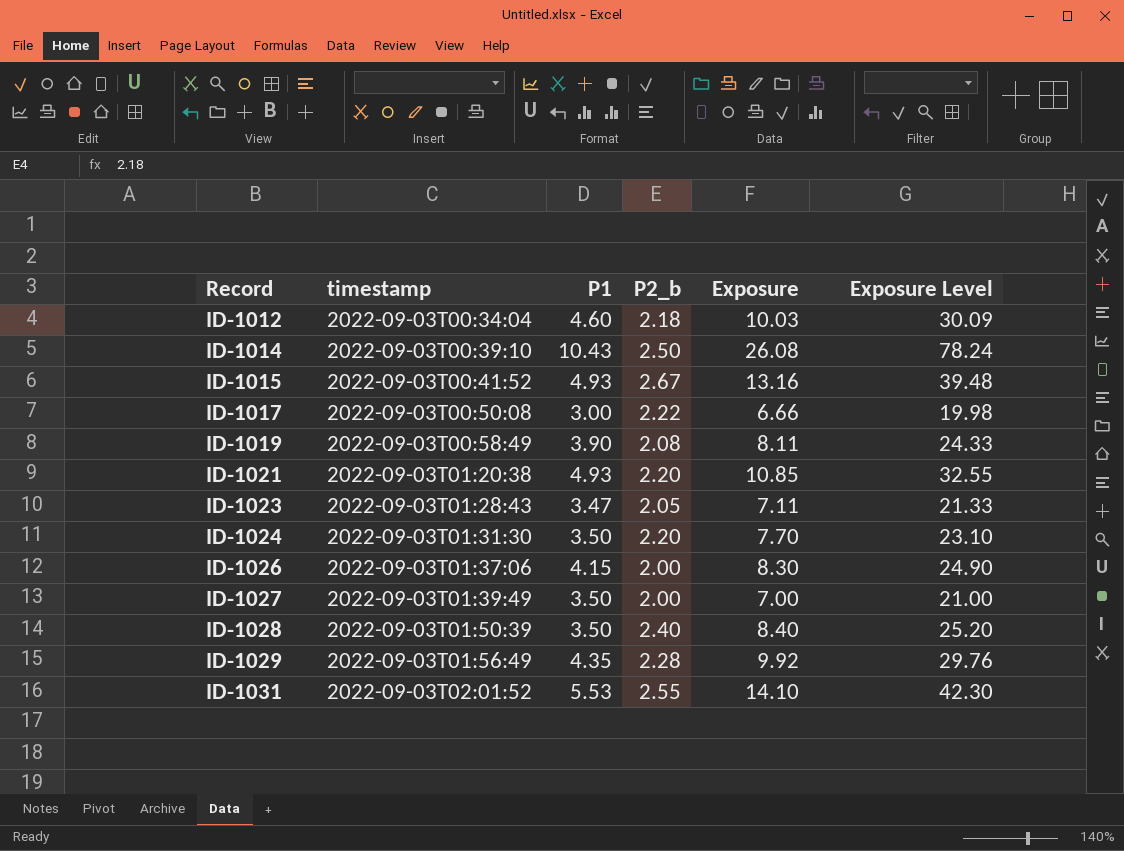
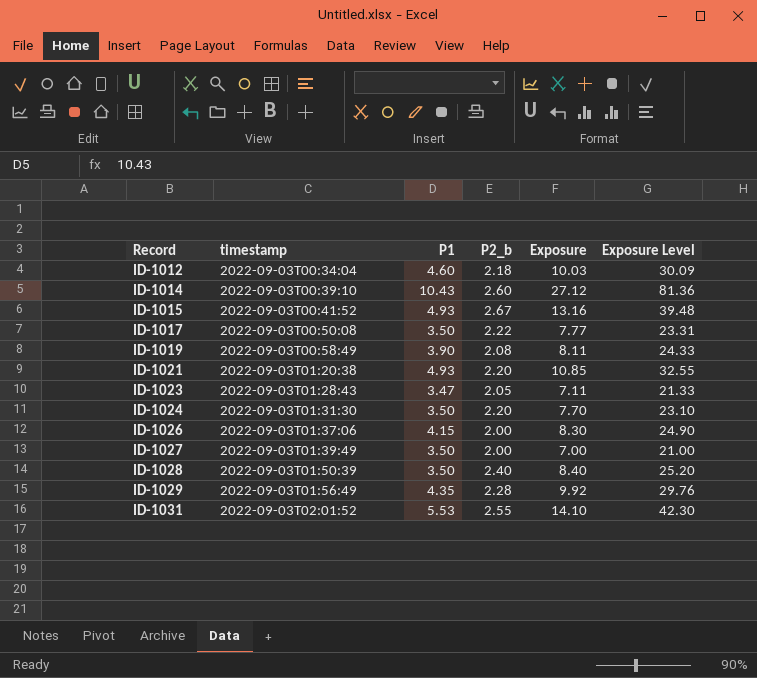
ID-1014 | P2_b: 2.50 -> 2.60
ID-1014 | Exposure: 26.08 -> 27.12
ID-1014 | Exposure Level: 78.24 -> 81.36
ID-1017 | P1: 3.00 -> 3.50
ID-1017 | Exposure: 6.66 -> 7.77
ID-1017 | Exposure Level: 19.98 -> 23.31

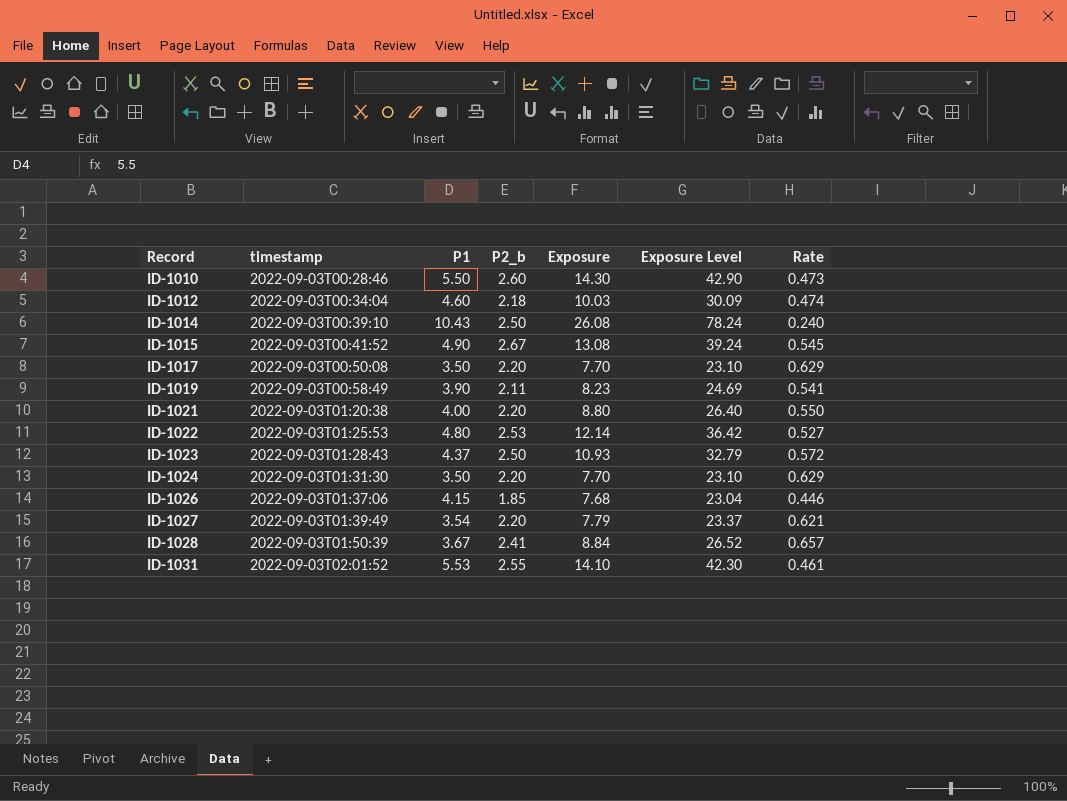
column Rate | formula: none -> [P2_b] / [P1]
row ID-1029: 2022-09-03T01:56:49 | 4.35 | 2.28 | 9.92 | 29.76 -> none
row ID-1010: none -> 2022-09-03T00:28:46 | 5.50 | 2.60 | 14.30 | 42.90 | 0.473
ID-1014 | P2_b: 2.60 -> 2.50
ID-1014 | Exposure: 27.12 -> 26.08
ID-1014 | Exposure Level: 81.36 -> 78.24
ID-1015 | P1: 4.93 -> 4.90
ID-1015 | Exposure: 13.16 -> 13.08
ID-1015 | Exposure Level: 39.48 -> 39.24
ID-1017 | P2_b: 2.22 -> 2.20
ID-1017 | Exposure: 7.77 -> 7.70
ID-1017 | Exposure Level: 23.31 -> 23.10
ID-1019 | P2_b: 2.08 -> 2.11
ID-1019 | Exposure: 8.11 -> 8.23
ID-1019 | Exposure Level: 24.33 -> 24.69
ID-1021 | P1: 4.93 -> 4.00
ID-1021 | Exposure: 10.85 -> 8.80
ID-1021 | Exposure Level: 32.55 -> 26.40
row ID-1022: none -> 2022-09-03T01:25:53 | 4.80 | 2.53 | 12.14 | 36.42 | 0.527
ID-1023 | P1: 3.47 -> 4.37
ID-1023 | P2_b: 2.05 -> 2.50
ID-1023 | Exposure: 7.11 -> 10.93
ID-1023 | Exposure Level: 21.33 -> 32.79
ID-1026 | P2_b: 2.00 -> 1.85
ID-1026 | Exposure: 8.30 -> 7.68
ID-1026 | Exposure Level: 24.90 -> 23.04
ID-1027 | P1: 3.50 -> 3.54
ID-1027 | P2_b: 2.00 -> 2.20
ID-1027 | Exposure: 7.00 -> 7.79
ID-1027 | Exposure Level: 21.00 -> 23.37
ID-1028 | P1: 3.50 -> 3.67
ID-1028 | P2_b: 2.40 -> 2.41
ID-1028 | Exposure: 8.40 -> 8.84
ID-1028 | Exposure Level: 25.20 -> 26.52

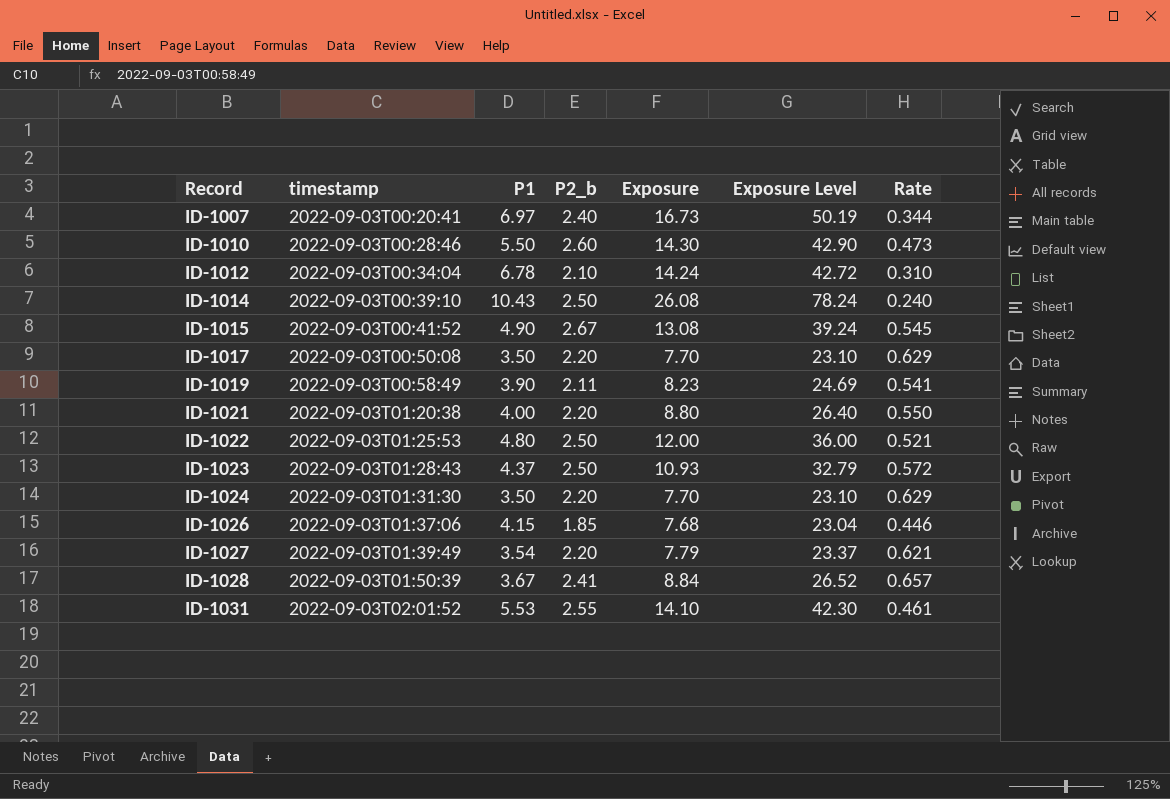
row ID-1007: none -> 2022-09-03T00:20:41 | 6.97 | 2.40 | 16.73 | 50.19 | 0.344
ID-1012 | P1: 4.60 -> 6.78
ID-1012 | P2_b: 2.18 -> 2.10
ID-1012 | Exposure: 10.03 -> 14.24
ID-1012 | Exposure Level: 30.09 -> 42.72
ID-1012 | Rate: 0.474 -> 0.310
ID-1022 | P2_b: 2.53 -> 2.50
ID-1022 | Exposure: 12.14 -> 12.00
ID-1022 | Exposure Level: 36.42 -> 36.00
ID-1022 | Rate: 0.527 -> 0.521

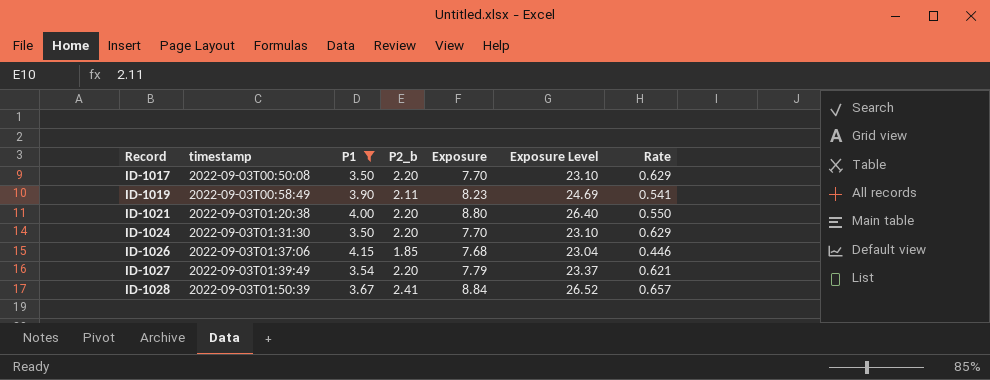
filter: none -> P1 <= 4.15

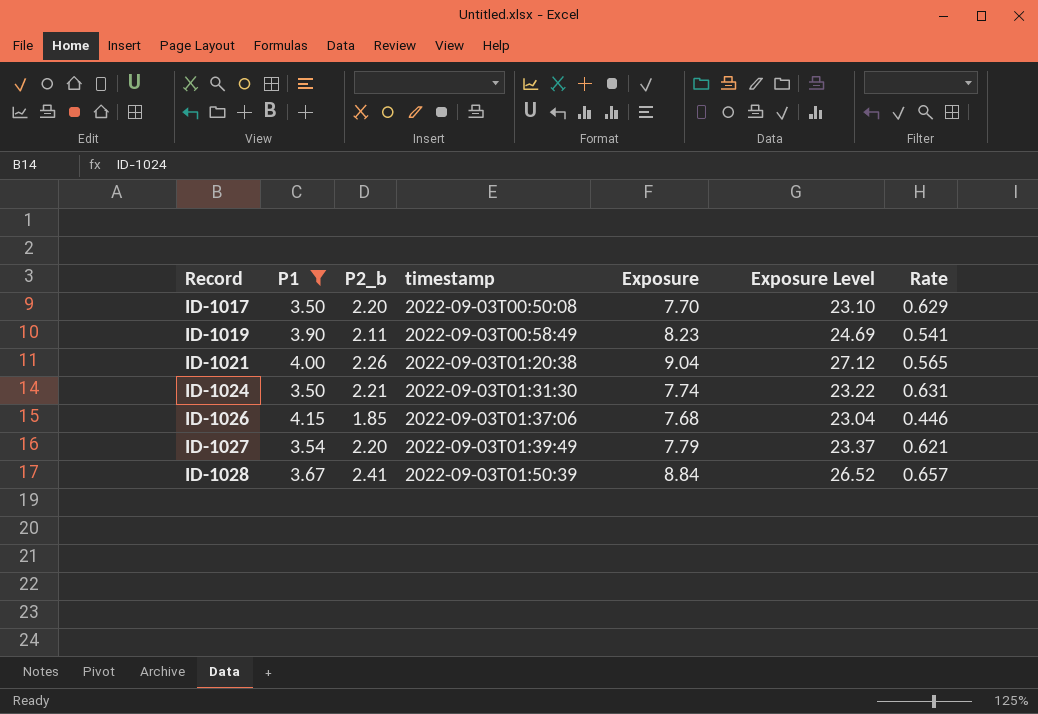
column timestamp | position: 2 -> 4
ID-1021 | P2_b: 2.20 -> 2.26
ID-1021 | Exposure: 8.80 -> 9.04
ID-1021 | Exposure Level: 26.40 -> 27.12
ID-1021 | Rate: 0.550 -> 0.565
ID-1024 | P2_b: 2.20 -> 2.21
ID-1024 | Exposure: 7.70 -> 7.74
ID-1024 | Exposure Level: 23.10 -> 23.22
ID-1024 | Rate: 0.629 -> 0.631

